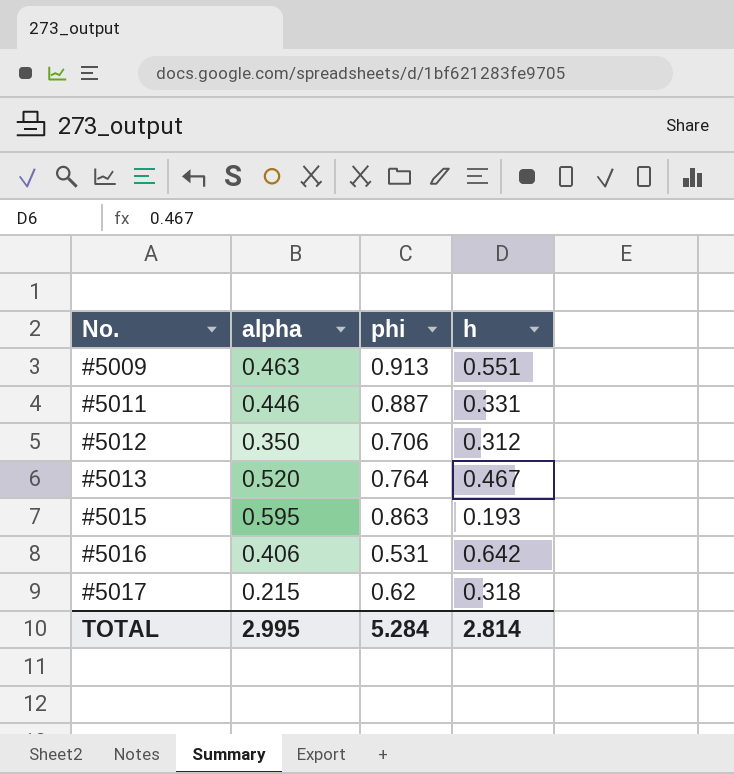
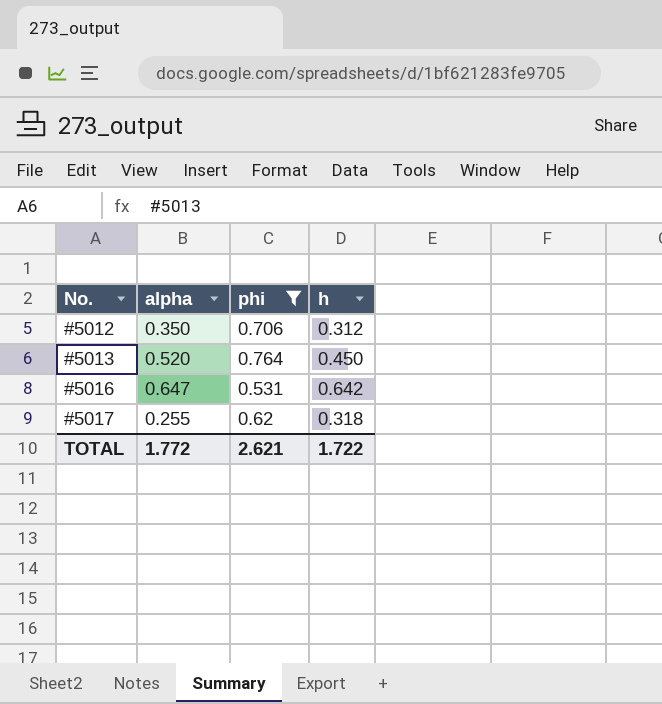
filter: none -> phi <= 0.764
#5013 | h: 0.467 -> 0.450
#5016 | alpha: 0.406 -> 0.647
#5017 | alpha: 0.215 -> 0.255
TOTAL | alpha: 2.995 -> 1.772
TOTAL | phi: 5.284 -> 2.621
TOTAL | h: 2.814 -> 1.722

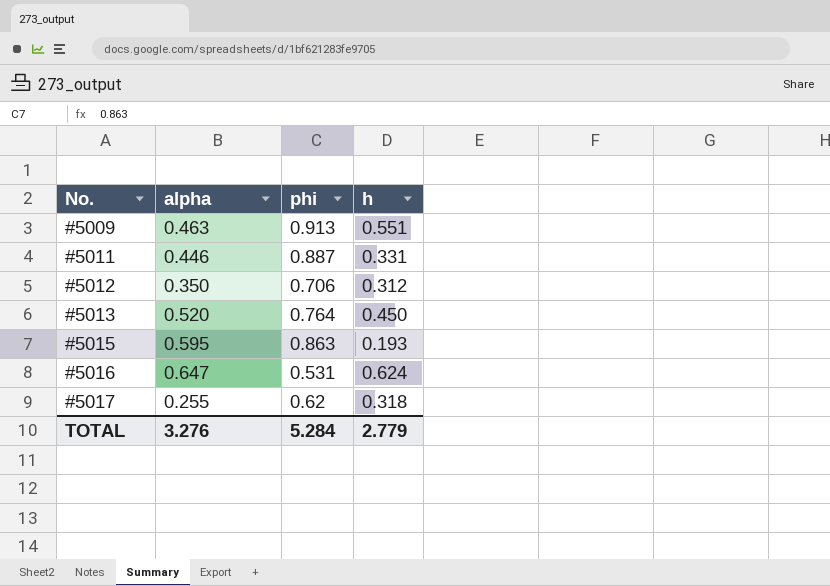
filter: phi <= 0.764 -> none
#5016 | h: 0.642 -> 0.624
TOTAL | alpha: 1.772 -> 3.276
TOTAL | phi: 2.621 -> 5.284
TOTAL | h: 1.722 -> 2.779

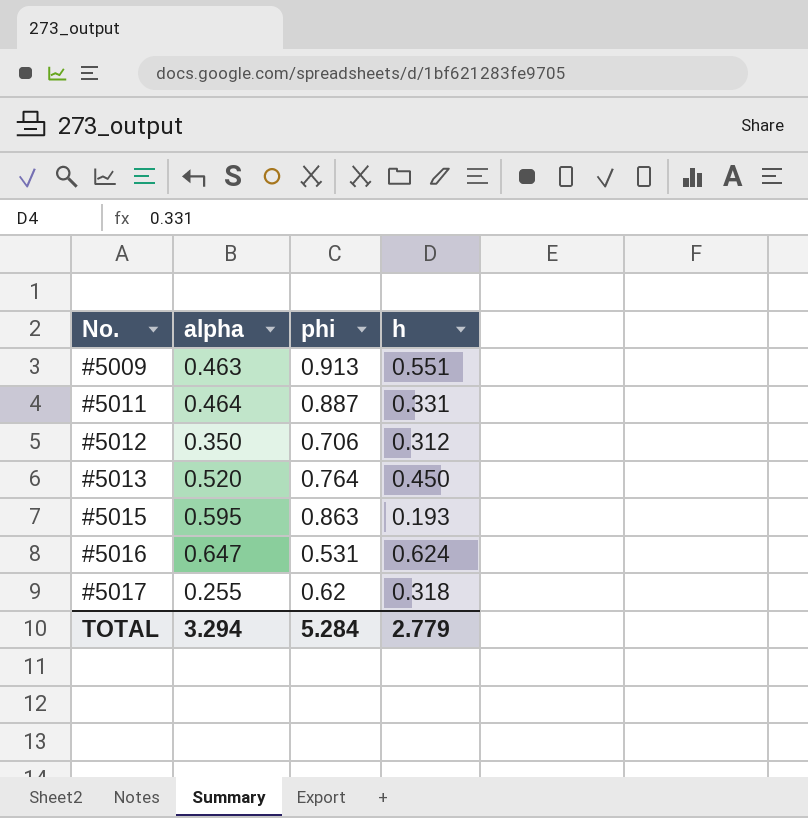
#5011 | alpha: 0.446 -> 0.464
TOTAL | alpha: 3.276 -> 3.294

